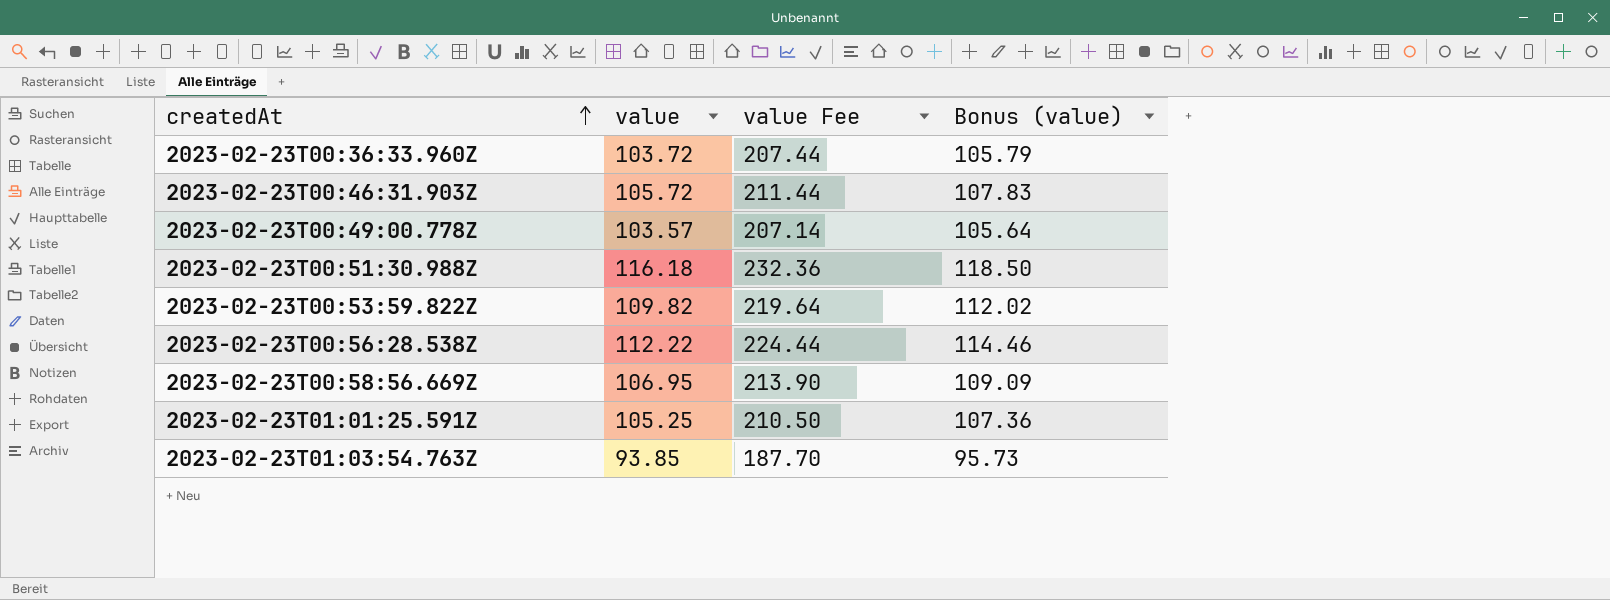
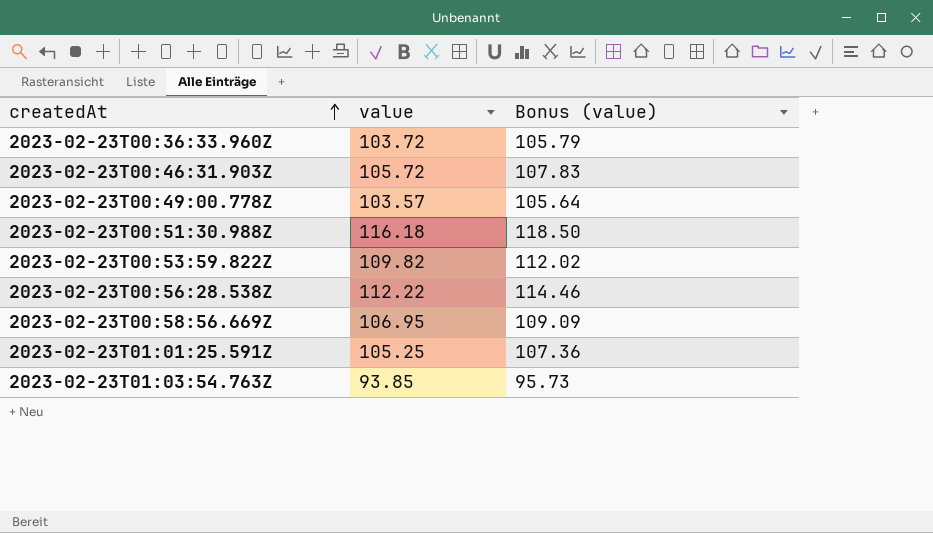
column value Fee | formula: [value] * 2 -> none

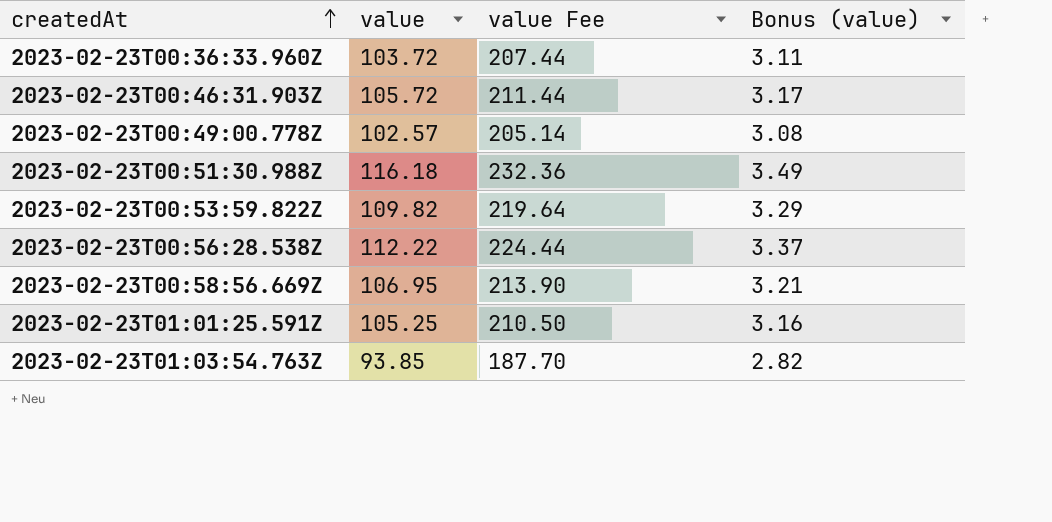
column value Fee | formula: none -> [value] * 2
column Bonus (value) | formula: [value] * 1.02 -> [value] * 0.03
2023-02-23T00:49:00.778Z | value: 103.57 -> 102.57

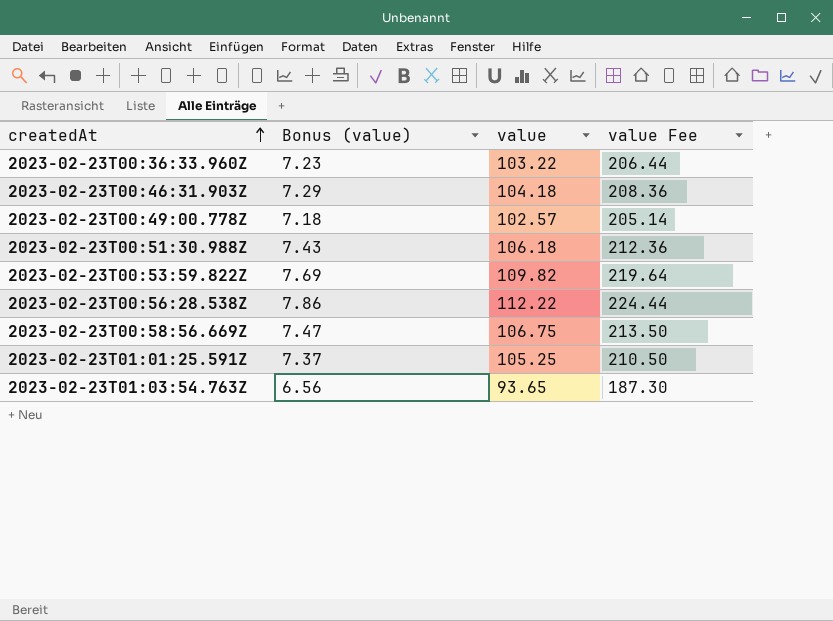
column Bonus (value) | formula: [value] * 0.03 -> [value] * 0.07
column Bonus (value) | position: 4 -> 2
2023-02-23T00:36:33.960Z | value: 103.72 -> 103.22
2023-02-23T00:36:33.960Z | value Fee: 207.44 -> 206.44
2023-02-23T00:46:31.903Z | value: 105.72 -> 104.18
2023-02-23T00:46:31.903Z | value Fee: 211.44 -> 208.36
2023-02-23T00:51:30.988Z | value: 116.18 -> 106.18
2023-02-23T00:51:30.988Z | value Fee: 232.36 -> 212.36
2023-02-23T00:58:56.669Z | value: 106.95 -> 106.75
2023-02-23T00:58:56.669Z | value Fee: 213.90 -> 213.50
2023-02-23T01:03:54.763Z | value: 93.85 -> 93.65
2023-02-23T01:03:54.763Z | value Fee: 187.70 -> 187.30

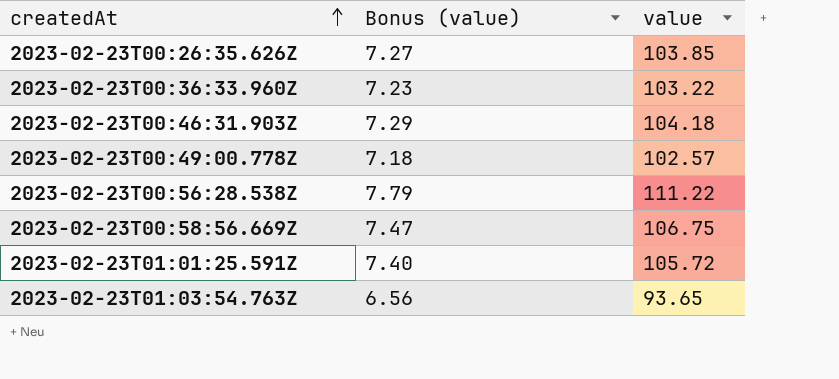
column value Fee | formula: [value] * 2 -> none
row 2023-02-23T00:51:30.988Z: 7.43 | 106.18 | 212.36 -> none
row 2023-02-23T00:53:59.822Z: 7.69 | 109.82 | 219.64 -> none
row 2023-02-23T00:26:35.626Z: none -> 7.27 | 103.85
2023-02-23T00:56:28.538Z | Bonus (value): 7.86 -> 7.79
2023-02-23T00:56:28.538Z | value: 112.22 -> 111.22
2023-02-23T01:01:25.591Z | Bonus (value): 7.37 -> 7.40
2023-02-23T01:01:25.591Z | value: 105.25 -> 105.72

